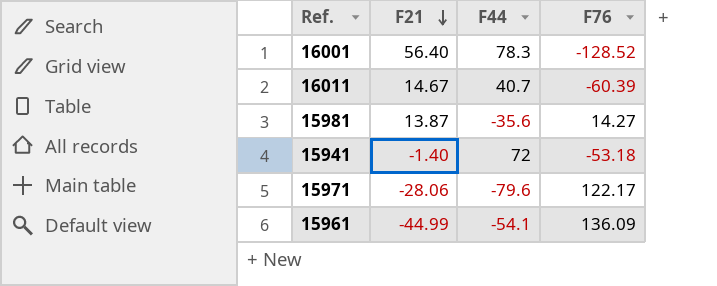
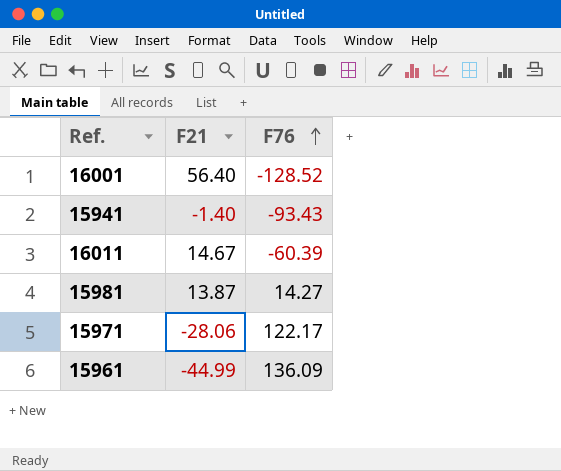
row order: F21 descending -> F76 ascending
column F44 | position: 3 -> none
15941 | F76: -53.18 -> -93.43

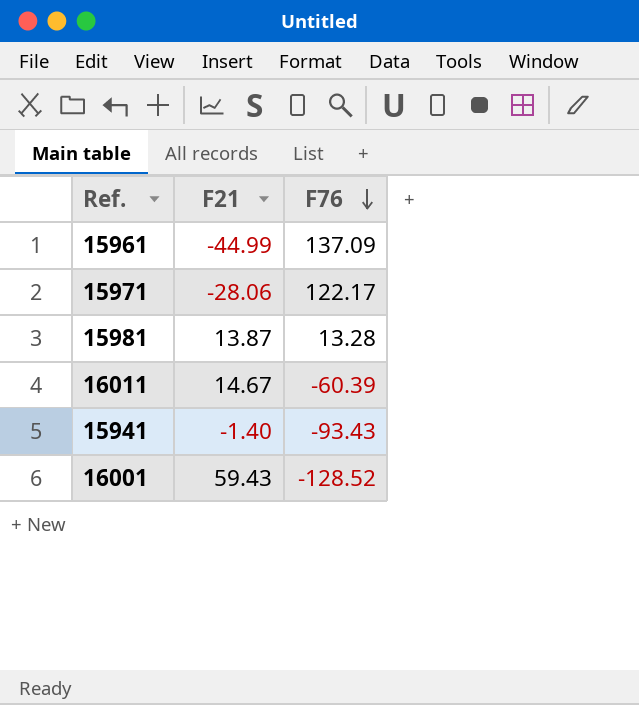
row order: F76 ascending -> F76 descending
15961 | F76: 136.09 -> 137.09
15981 | F76: 14.27 -> 13.28
16001 | F21: 56.40 -> 59.43

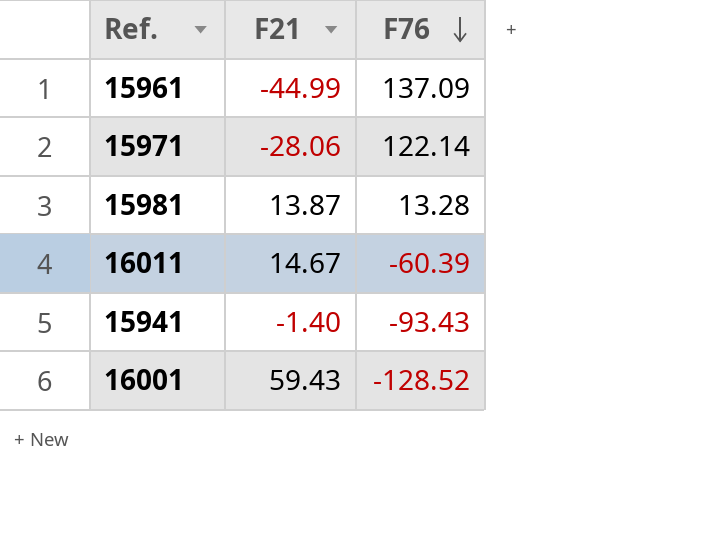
15971 | F76: 122.17 -> 122.14

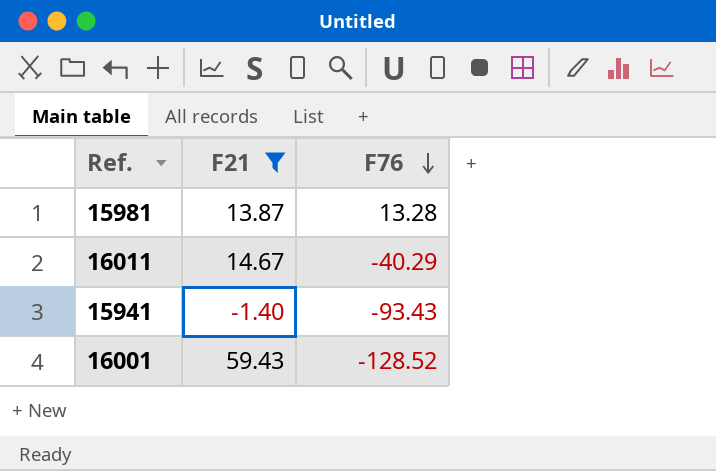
filter: none -> F21 >= -1.40
16011 | F76: -60.39 -> -40.29

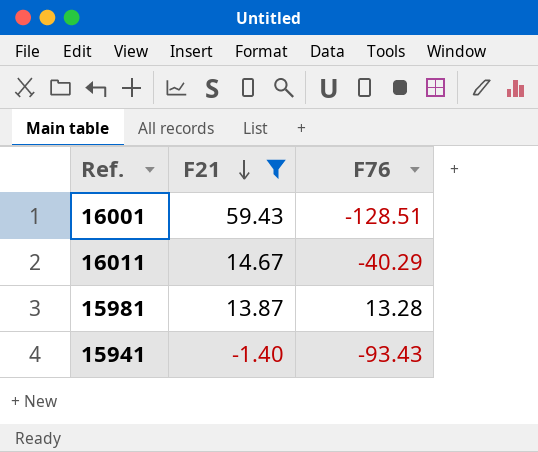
row order: F76 descending -> F21 descending
16001 | F76: -128.52 -> -128.51

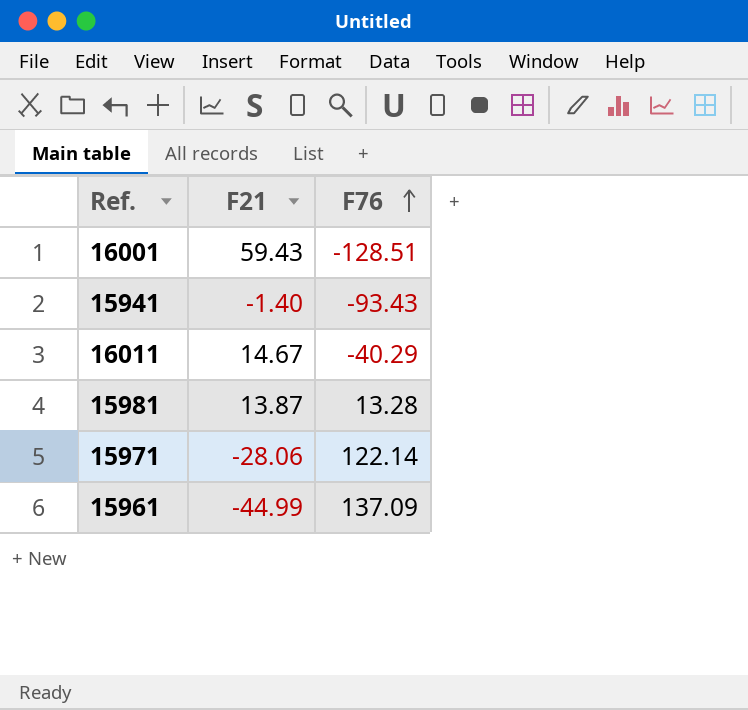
filter: F21 >= -1.40 -> none
row order: F21 descending -> F76 ascending

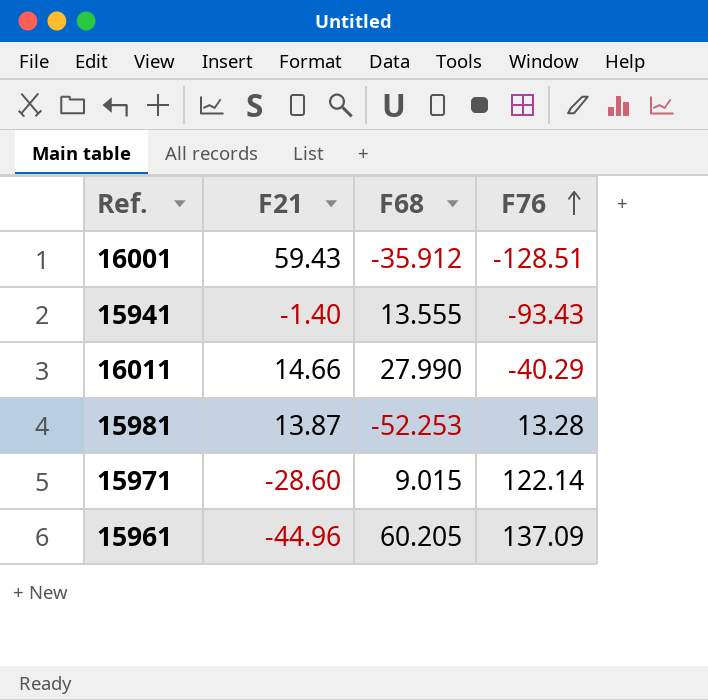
column F68 | position: none -> 3
16011 | F21: 14.67 -> 14.66
15971 | F21: -28.06 -> -28.60
15961 | F21: -44.99 -> -44.96

